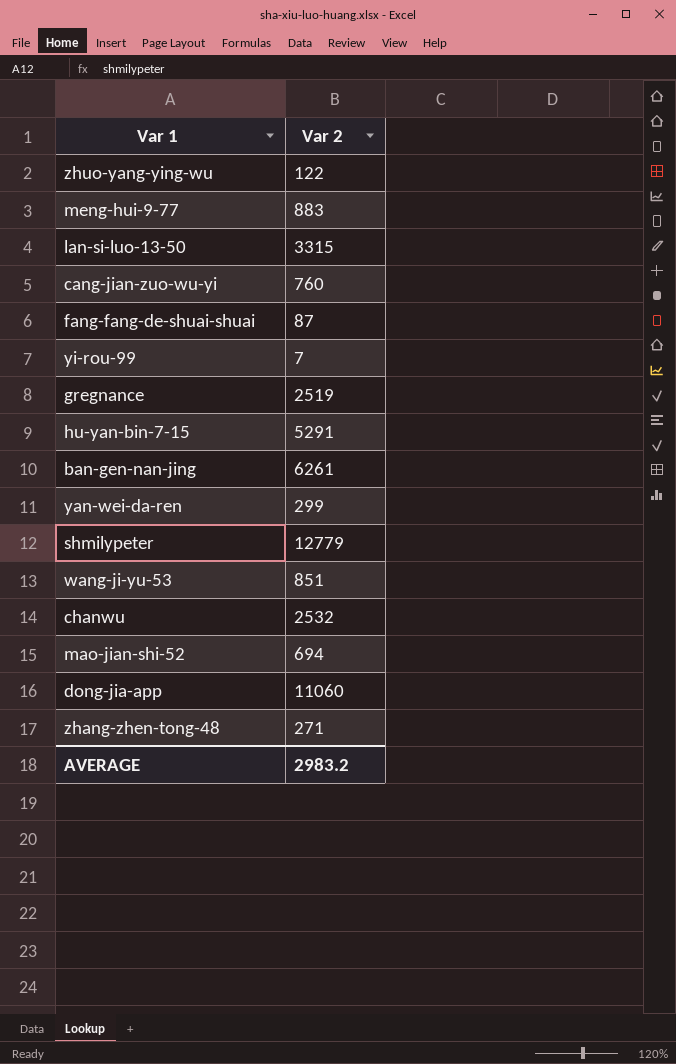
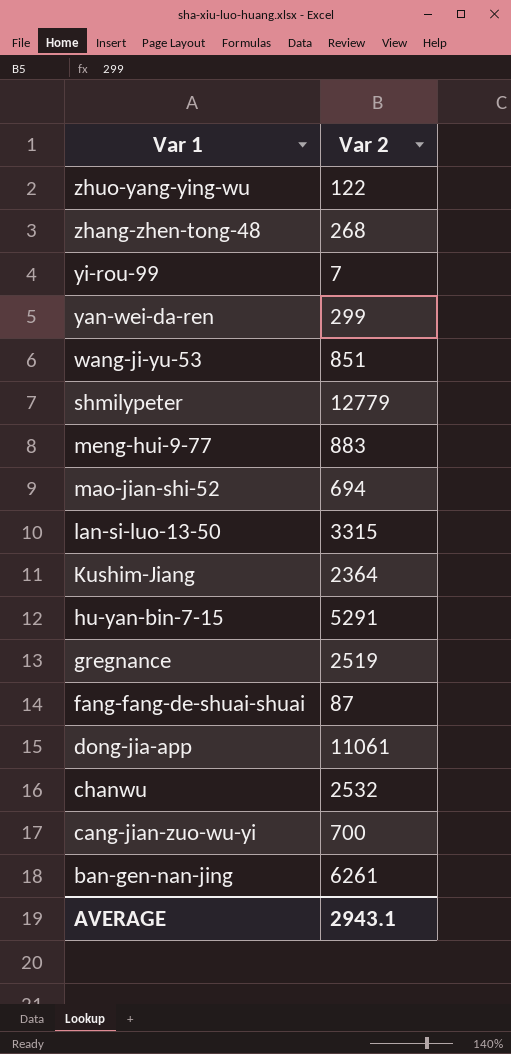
row order: none -> Var 1 descending
zhang-zhen-tong-48 | Var 2: 271 -> 268
row Kushim-Jiang: none -> 2364
dong-jia-app | Var 2: 11060 -> 11061
cang-jian-zuo-wu-yi | Var 2: 760 -> 700
AVERAGE | Var 2: 2983.2 -> 2943.1

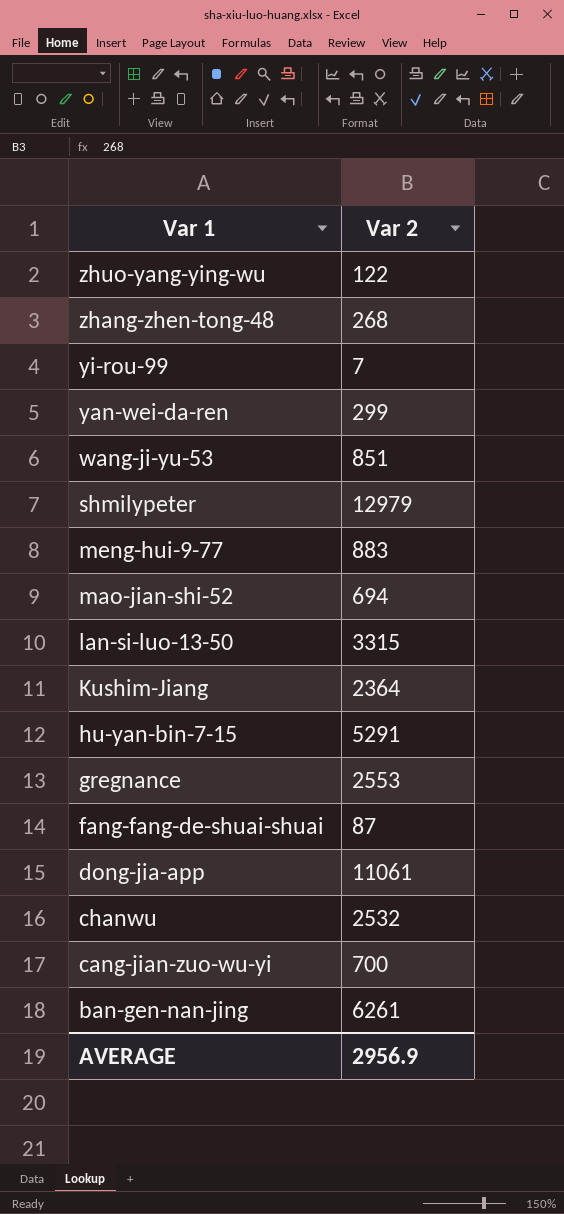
shmilypeter | Var 2: 12779 -> 12979
gregnance | Var 2: 2519 -> 2553
AVERAGE | Var 2: 2943.1 -> 2956.9

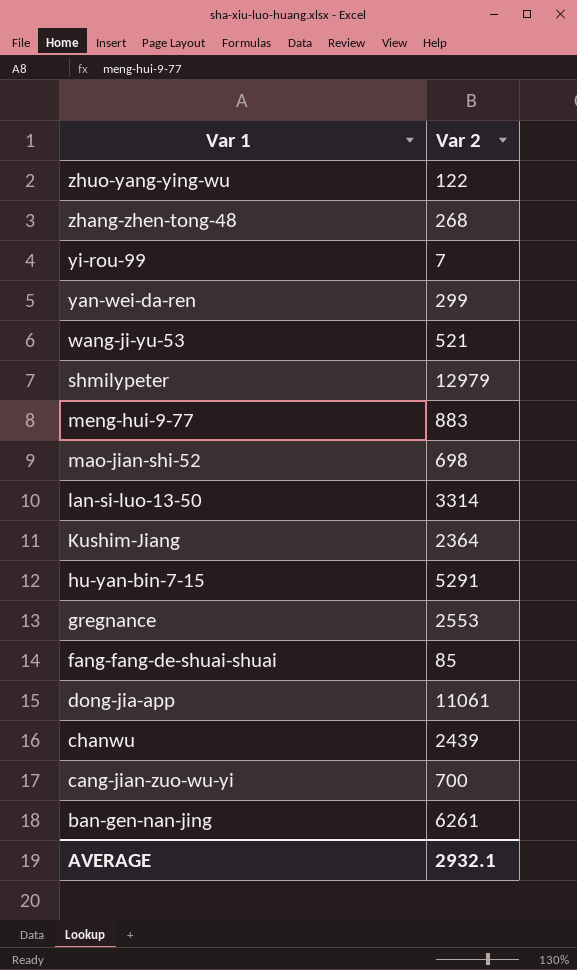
wang-ji-yu-53 | Var 2: 851 -> 521
mao-jian-shi-52 | Var 2: 694 -> 698
lan-si-luo-13-50 | Var 2: 3315 -> 3314
fang-fang-de-shuai-shuai | Var 2: 87 -> 85
chanwu | Var 2: 2532 -> 2439
AVERAGE | Var 2: 2956.9 -> 2932.1

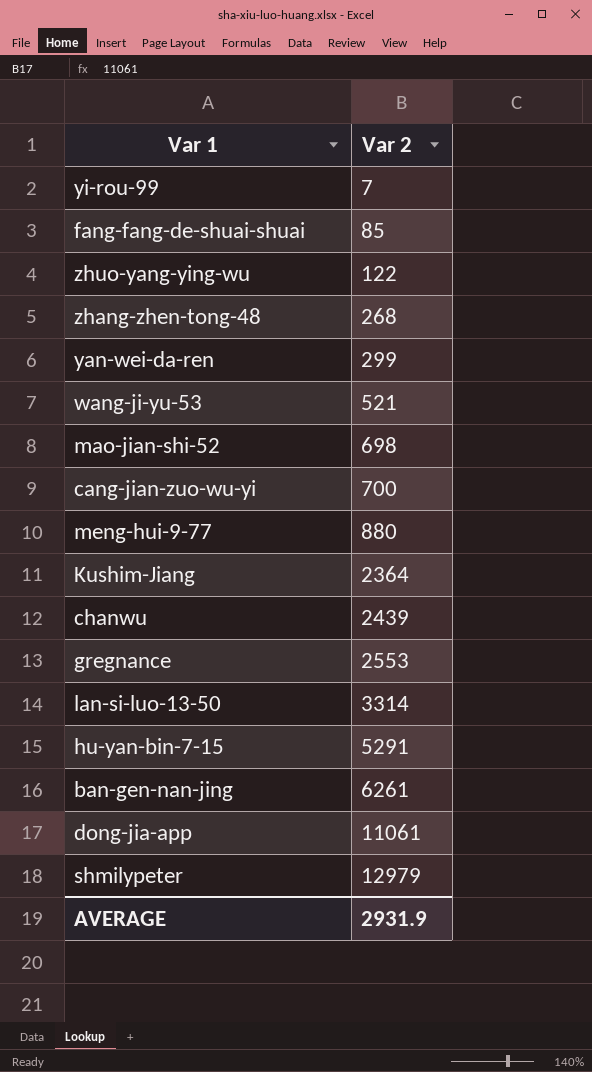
row order: Var 1 descending -> Var 2 ascending
meng-hui-9-77 | Var 2: 883 -> 880
AVERAGE | Var 2: 2932.1 -> 2931.9

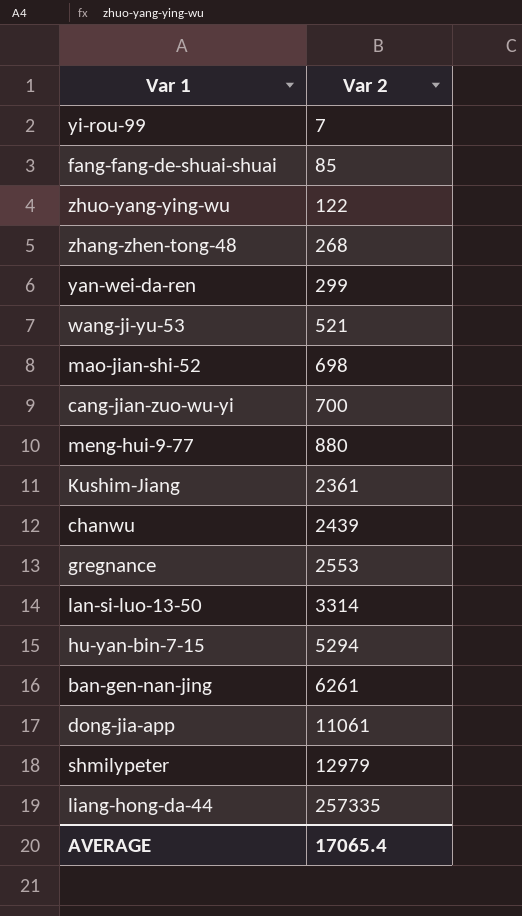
Kushim-Jiang | Var 2: 2364 -> 2361
hu-yan-bin-7-15 | Var 2: 5291 -> 5294
row liang-hong-da-44: none -> 257335
AVERAGE | Var 2: 2931.9 -> 17065.4

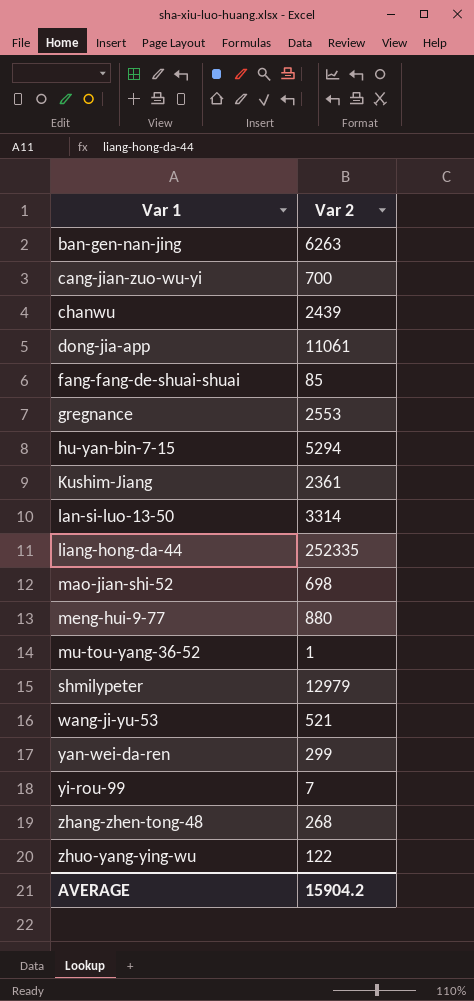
row order: Var 2 ascending -> Var 1 ascending
ban-gen-nan-jing | Var 2: 6261 -> 6263
liang-hong-da-44 | Var 2: 257335 -> 252335
row mu-tou-yang-36-52: none -> 1
AVERAGE | Var 2: 17065.4 -> 15904.2

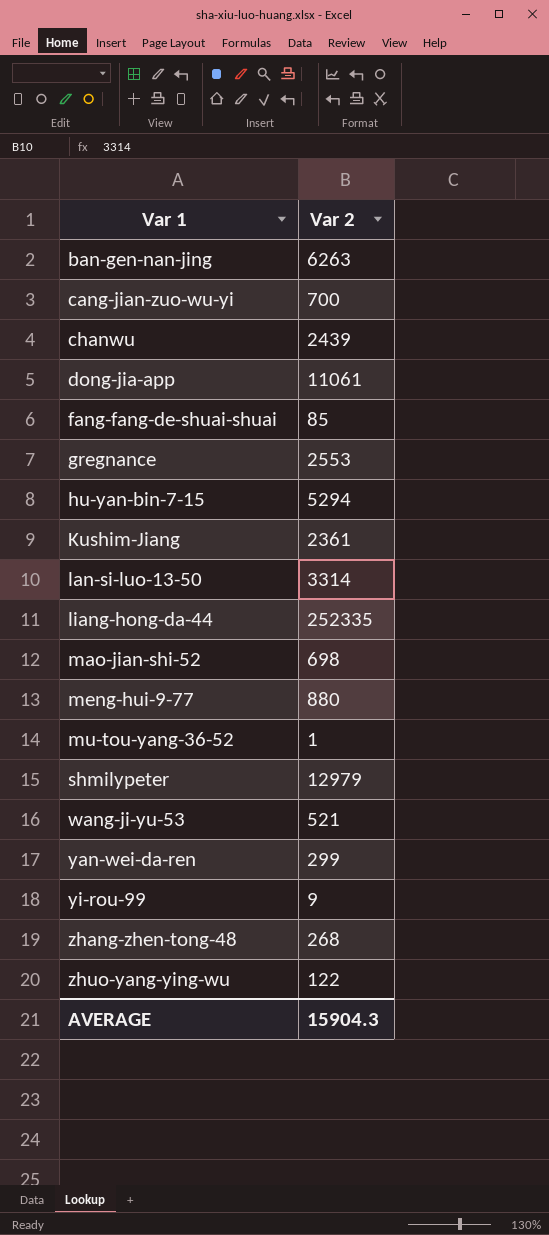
yi-rou-99 | Var 2: 7 -> 9
AVERAGE | Var 2: 15904.2 -> 15904.3

